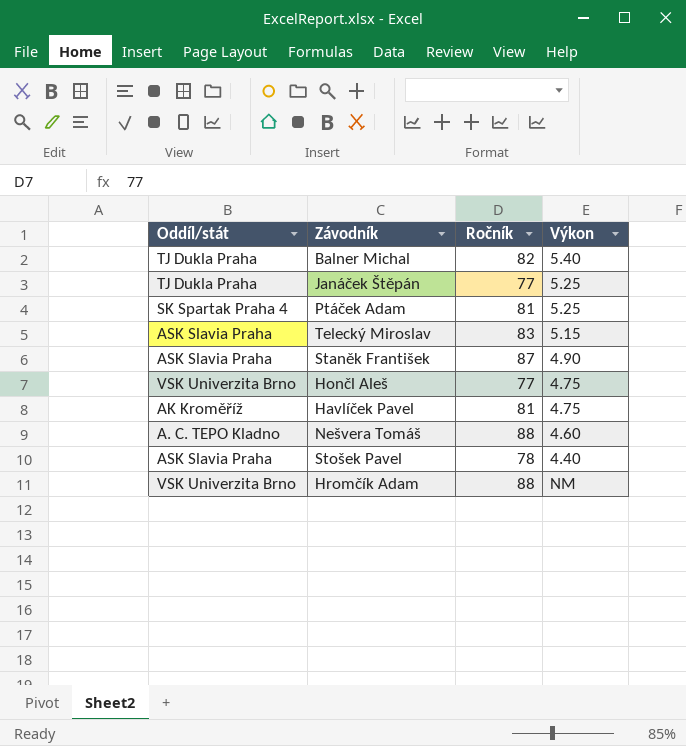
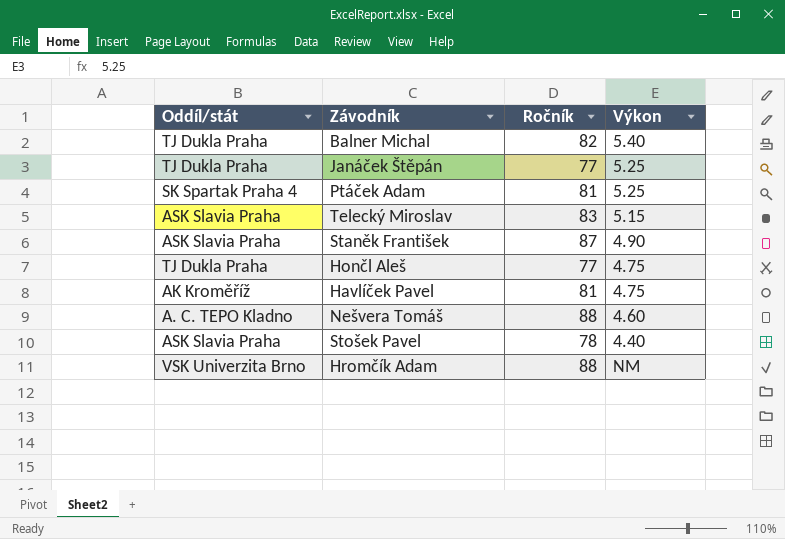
Hončl Aleš | Oddíl/stát: VSK Univerzita Brno -> TJ Dukla Praha

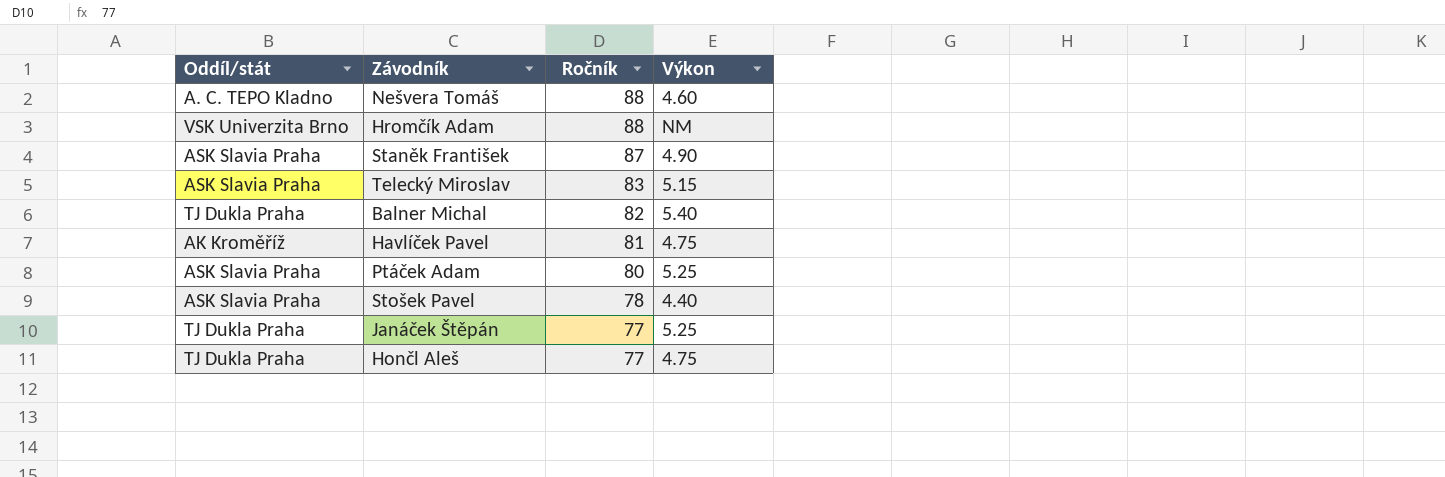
row order: none -> Ročník descending
Ptáček Adam | Oddíl/stát: SK Spartak Praha 4 -> ASK Slavia Praha
Ptáček Adam | Ročník: 81 -> 80

